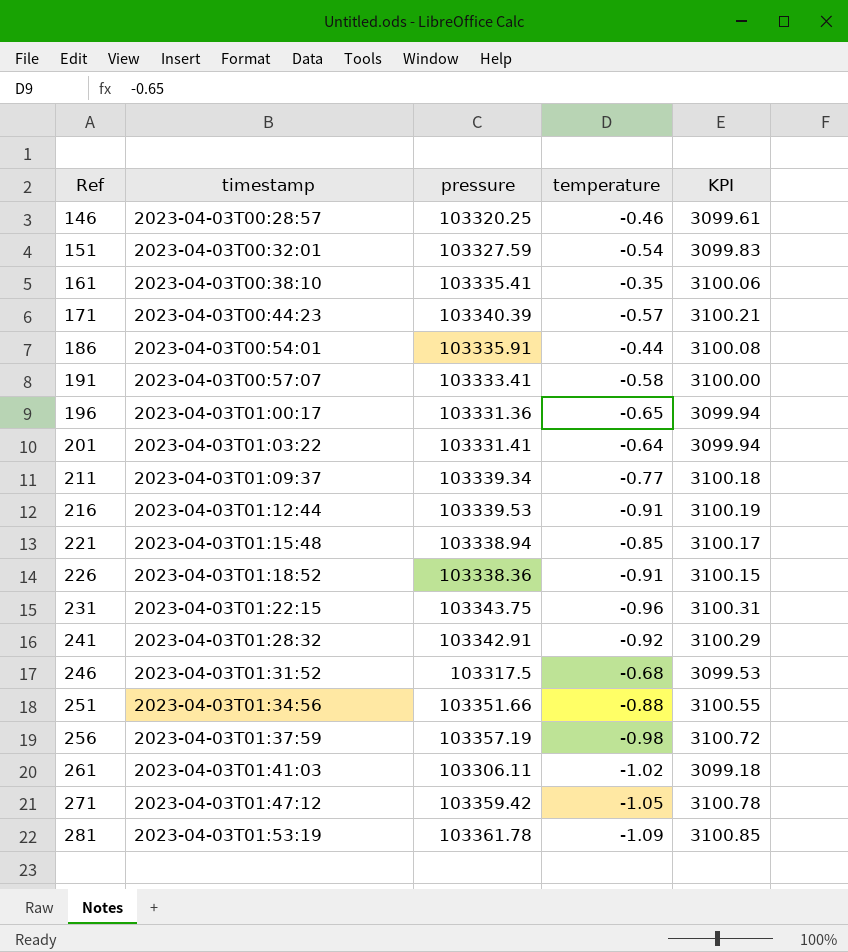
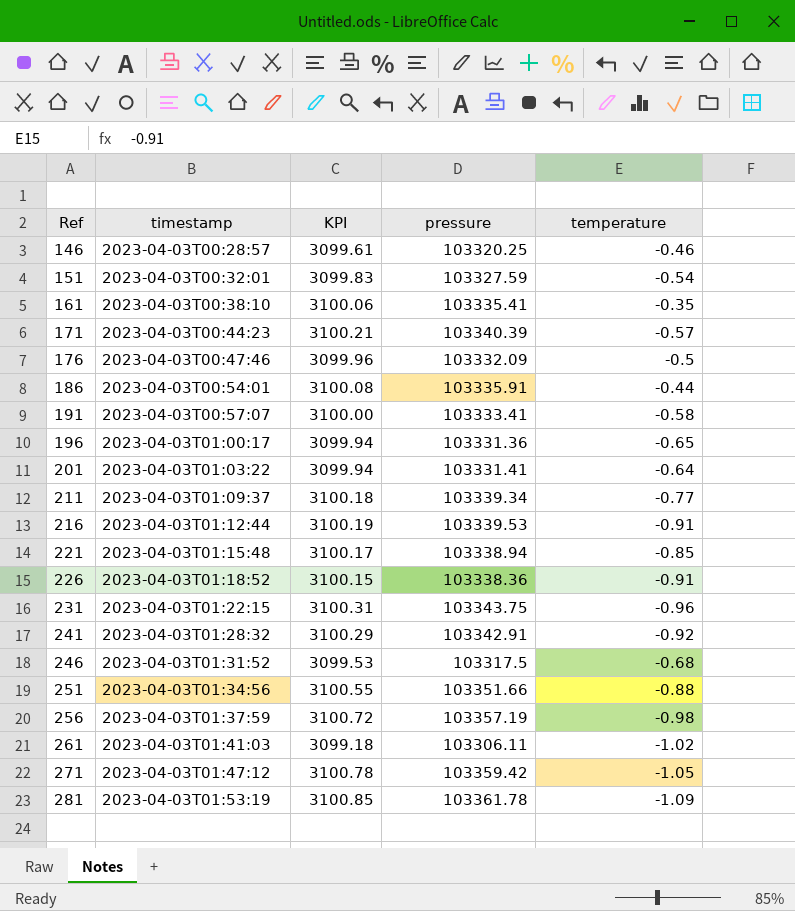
column KPI | position: 5 -> 3
row 176: none -> 2023-04-03T00:47:46 | 3099.96 | 103332.09 | -0.5

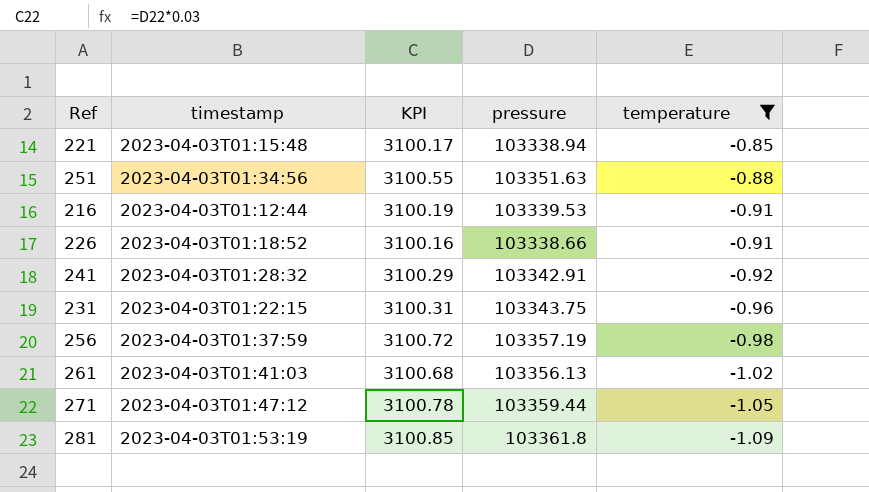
filter: none -> temperature <= -0.85
row order: Ref ascending -> temperature descending
251 | pressure: 103351.66 -> 103351.63
226 | KPI: 3100.15 -> 3100.16
226 | pressure: 103338.36 -> 103338.66
261 | KPI: 3099.18 -> 3100.68
261 | pressure: 103306.11 -> 103356.13
271 | pressure: 103359.42 -> 103359.44
281 | pressure: 103361.78 -> 103361.8

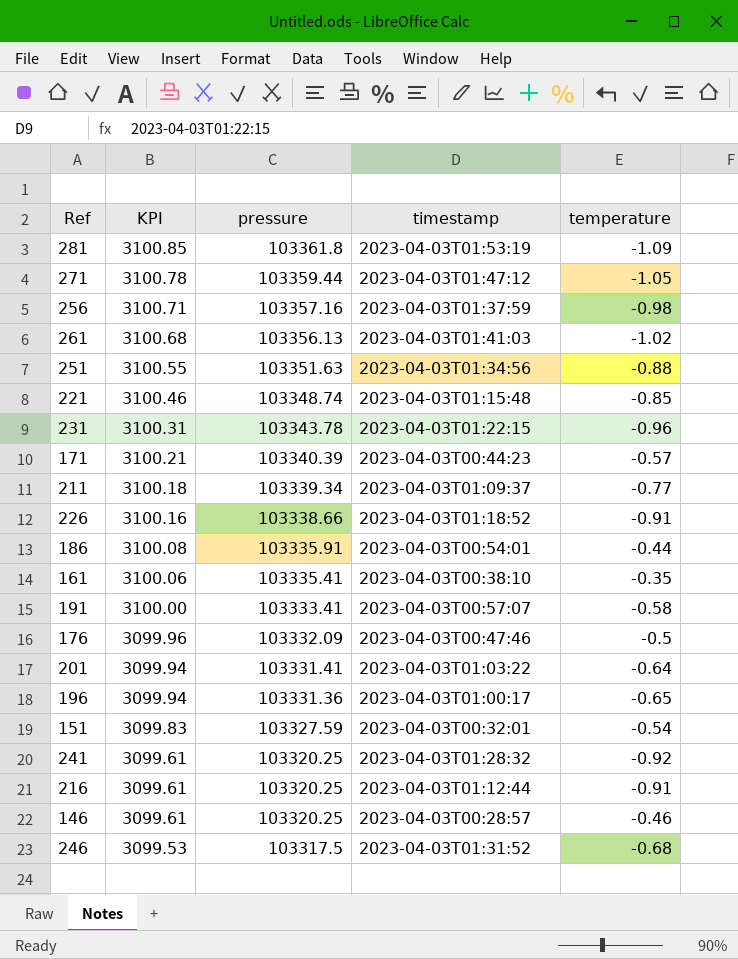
filter: temperature <= -0.85 -> none
row order: temperature descending -> KPI descending
column timestamp | position: 2 -> 4
256 | KPI: 3100.72 -> 3100.71
256 | pressure: 103357.19 -> 103357.16
221 | KPI: 3100.17 -> 3100.46
221 | pressure: 103338.94 -> 103348.74
231 | pressure: 103343.75 -> 103343.78
241 | KPI: 3100.29 -> 3099.61
241 | pressure: 103342.91 -> 103320.25
216 | KPI: 3100.19 -> 3099.61
216 | pressure: 103339.53 -> 103320.25

